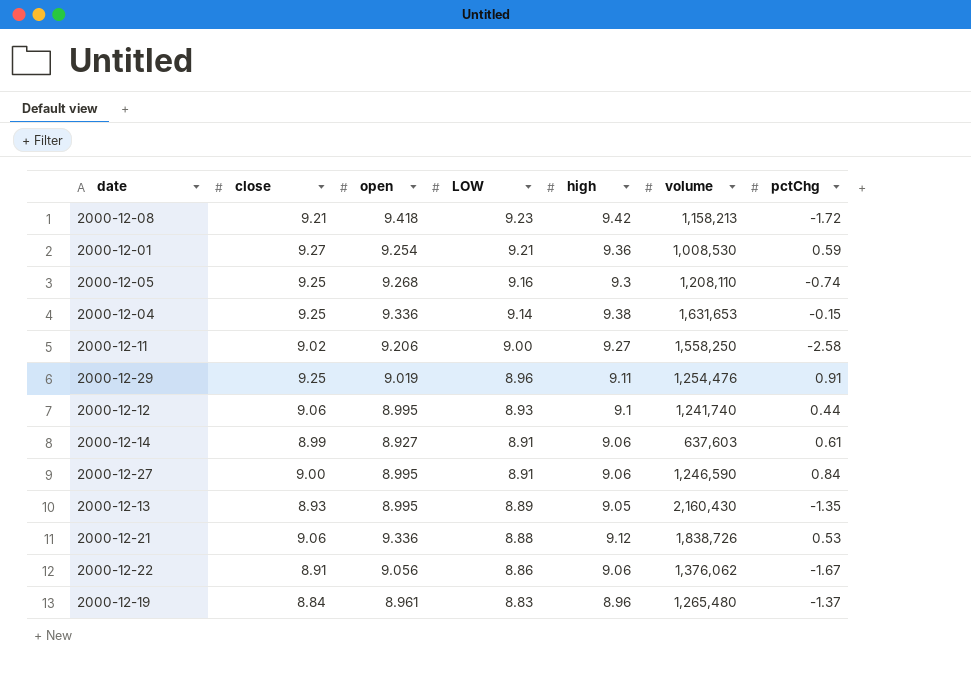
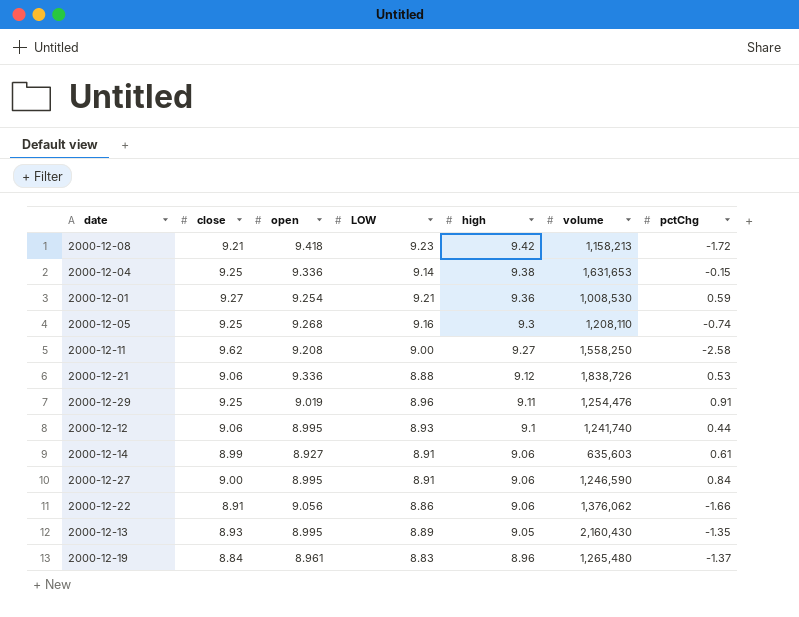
row order: LOW descending -> high descending
2000-12-11 | close: 9.02 -> 9.62
2000-12-11 | open: 9.206 -> 9.208
2000-12-14 | volume: 637,603 -> 635,603
2000-12-22 | pctChg: -1.67 -> -1.66

